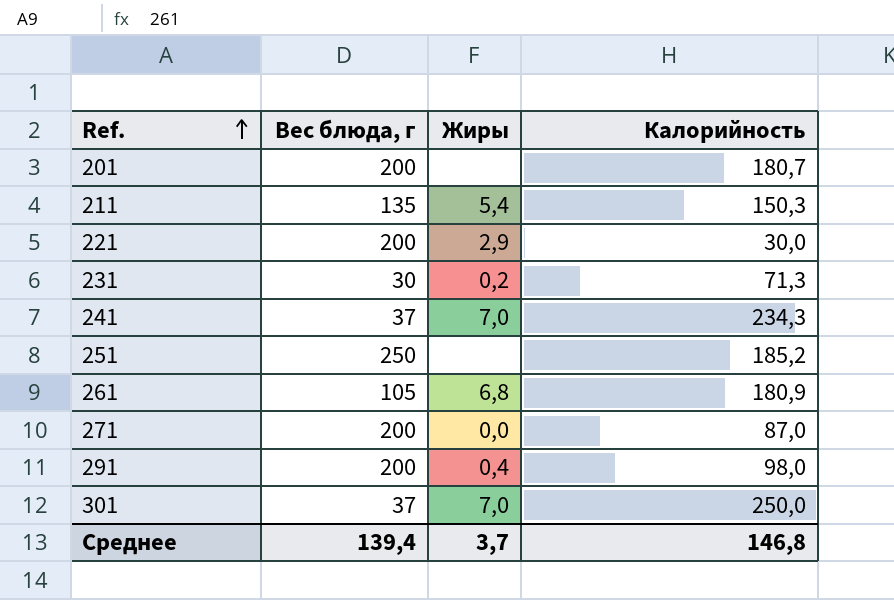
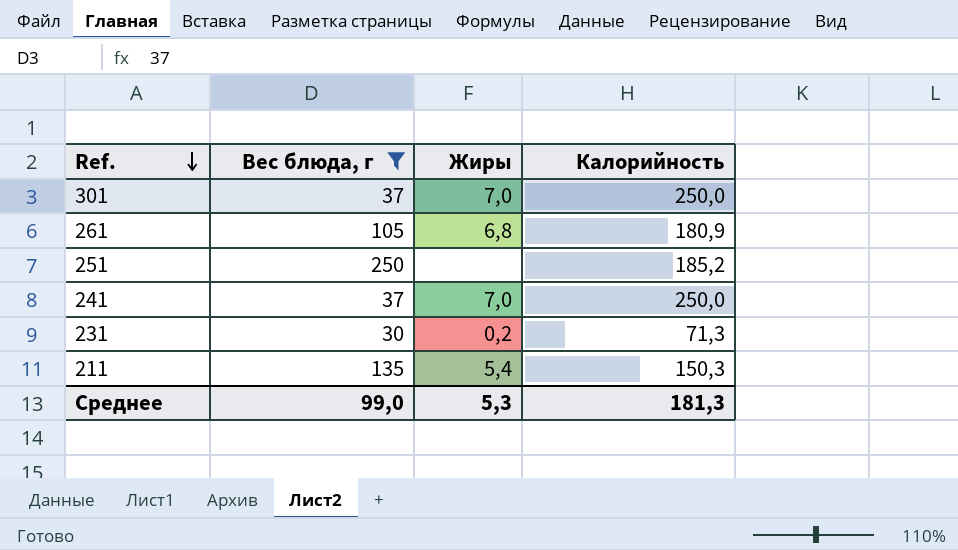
filter: none -> Вес блюда, г != 200
row order: Ref. ascending -> Ref. descending
241 | Калорийность: 234,3 -> 250,0
Среднее | Вес блюда, г: 139,4 -> 99,0
Среднее | Жиры: 3,7 -> 5,3
Среднее | Калорийность: 146,8 -> 181,3

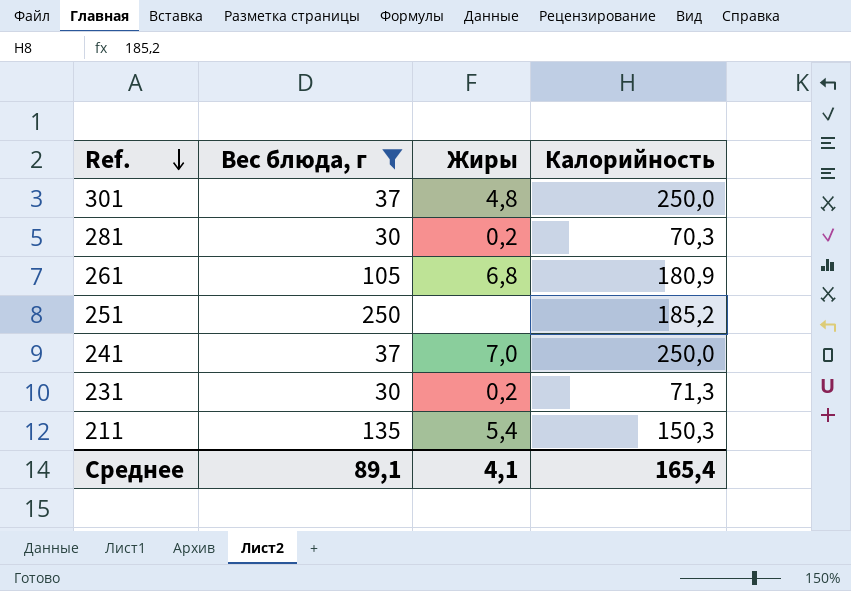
301 | Жиры: 7,0 -> 4,8
row 281: none -> 30 | 0,2 | 70,3
Среднее | Вес блюда, г: 99,0 -> 89,1
Среднее | Жиры: 5,3 -> 4,1
Среднее | Калорийность: 181,3 -> 165,4

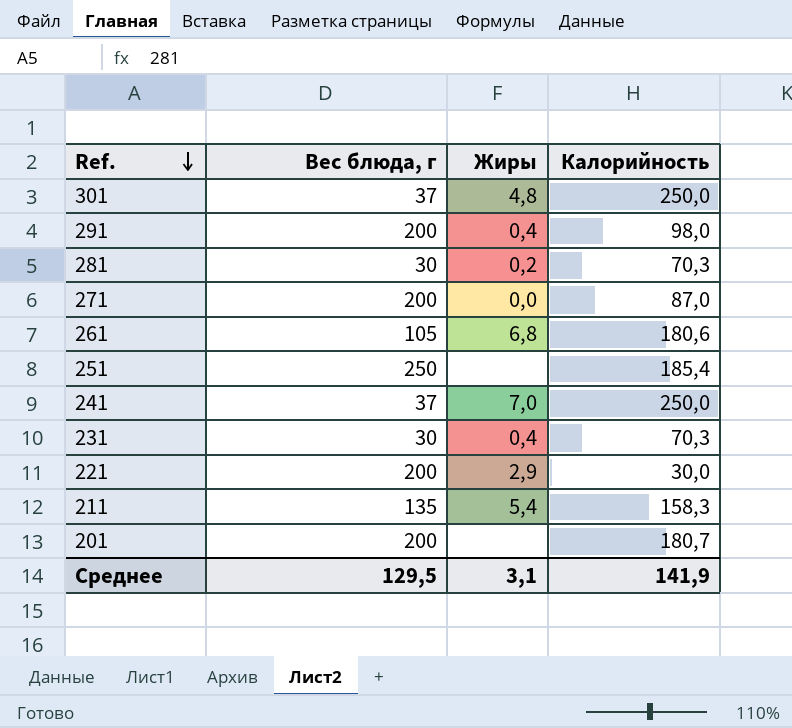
filter: Вес блюда, г != 200 -> none
261 | Калорийность: 180,9 -> 180,6
251 | Калорийность: 185,2 -> 185,4
231 | Жиры: 0,2 -> 0,4
231 | Калорийность: 71,3 -> 70,3
211 | Калорийность: 150,3 -> 158,3
Среднее | Вес блюда, г: 89,1 -> 129,5
Среднее | Жиры: 4,1 -> 3,1
Среднее | Калорийность: 165,4 -> 141,9

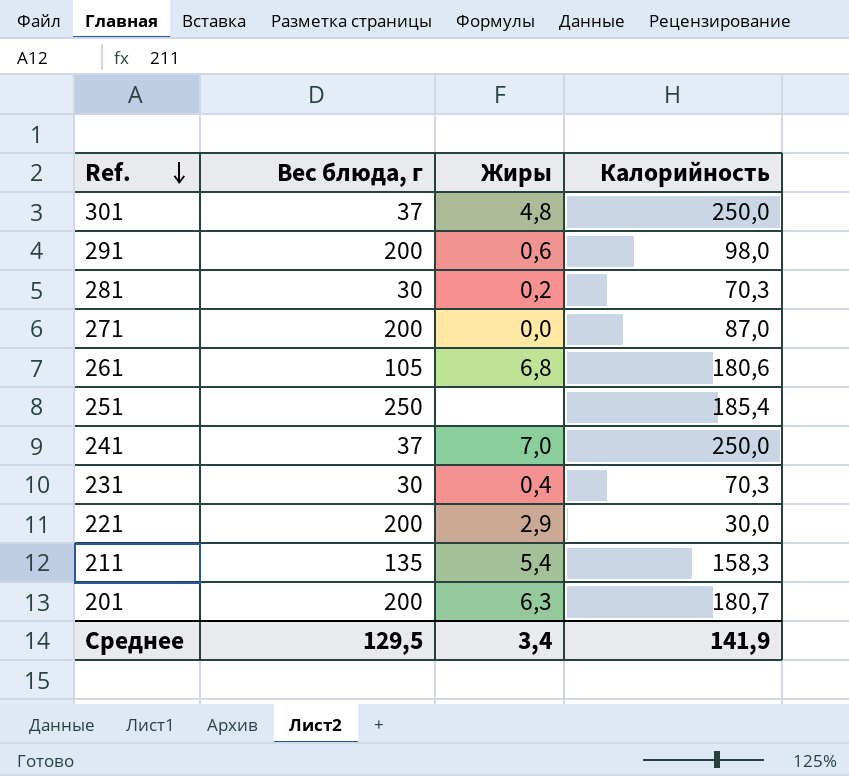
291 | Жиры: 0,4 -> 0,6
201 | Жиры: none -> 6,3
Среднее | Жиры: 3,1 -> 3,4

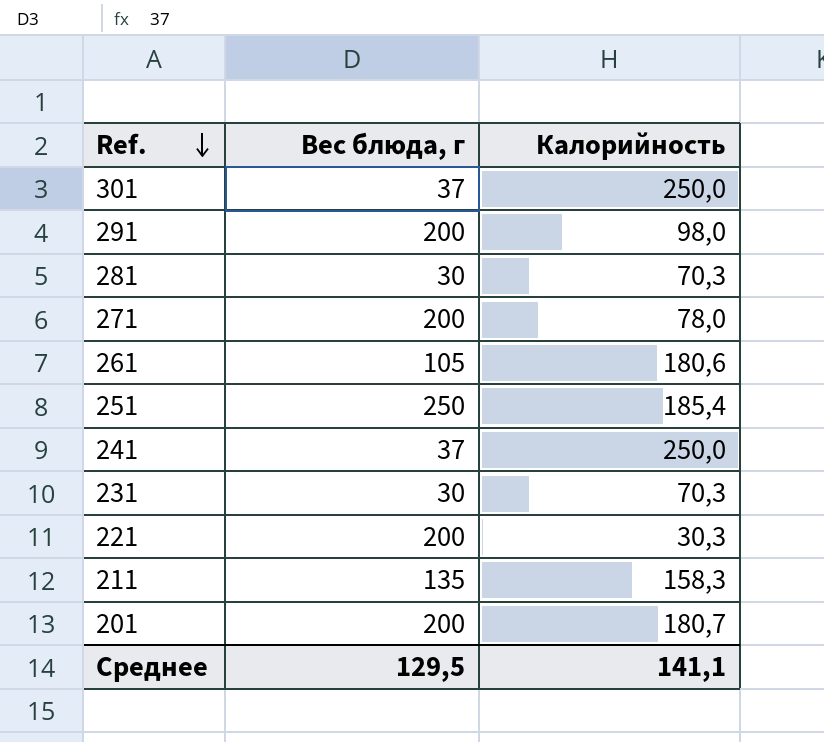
column Жиры | position: 3 -> none
271 | Калорийность: 87,0 -> 78,0
221 | Калорийность: 30,0 -> 30,3
Среднее | Калорийность: 141,9 -> 141,1

